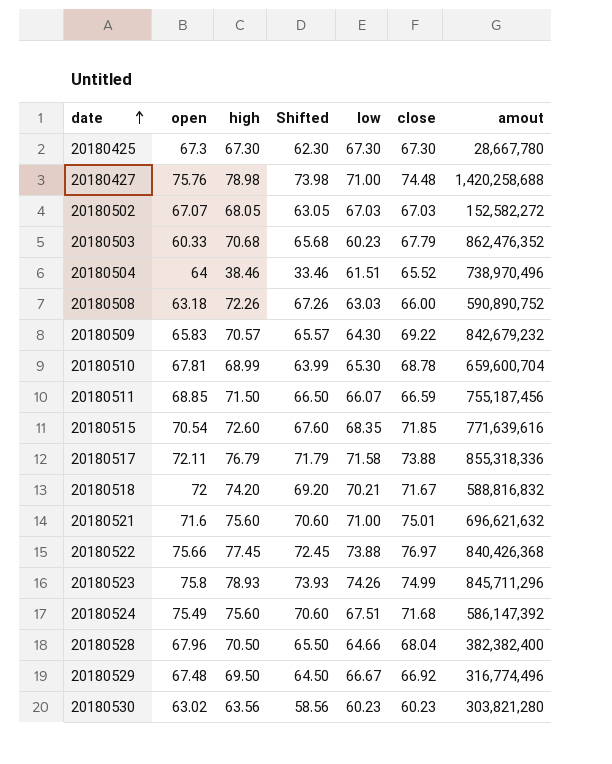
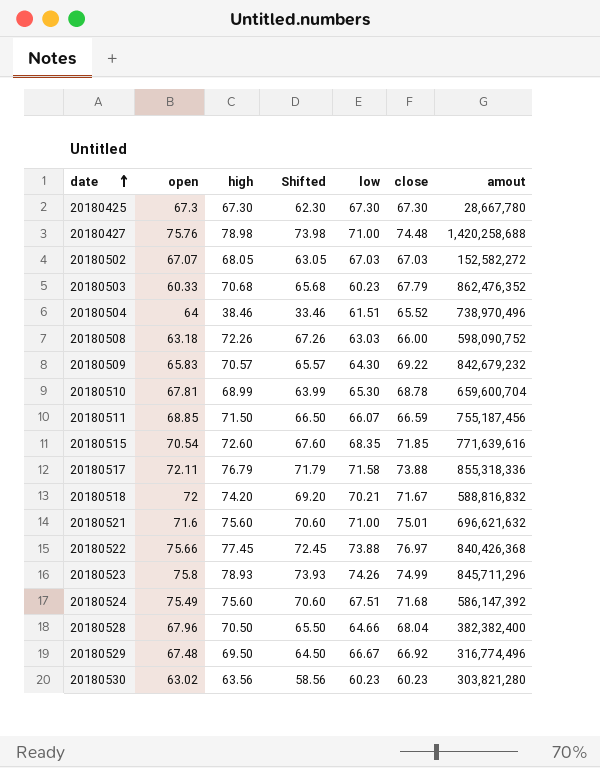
20180508 | amout: 590,890,752 -> 598,090,752

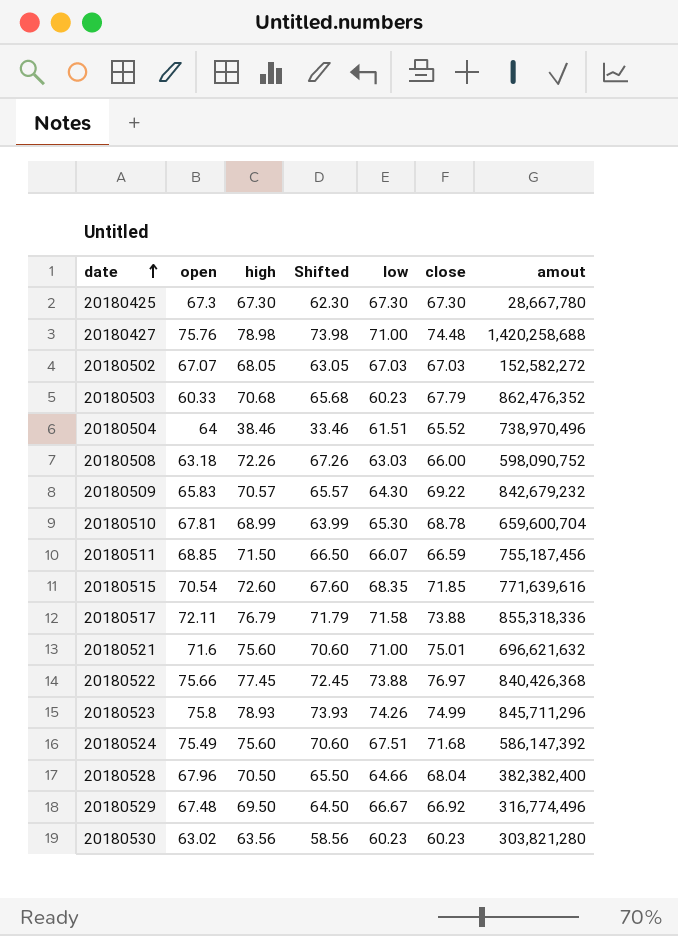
row 20180518: 72 | 74.20 | 69.20 | 70.21 | 71.67 | 588,816,832 -> none

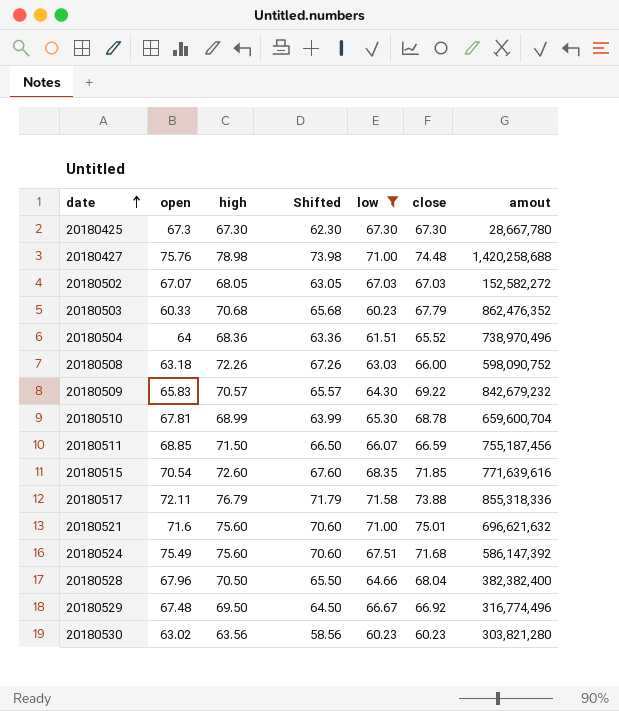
filter: none -> low <= 71.58
20180504 | high: 38.46 -> 68.36
20180504 | Shifted: 33.46 -> 63.36

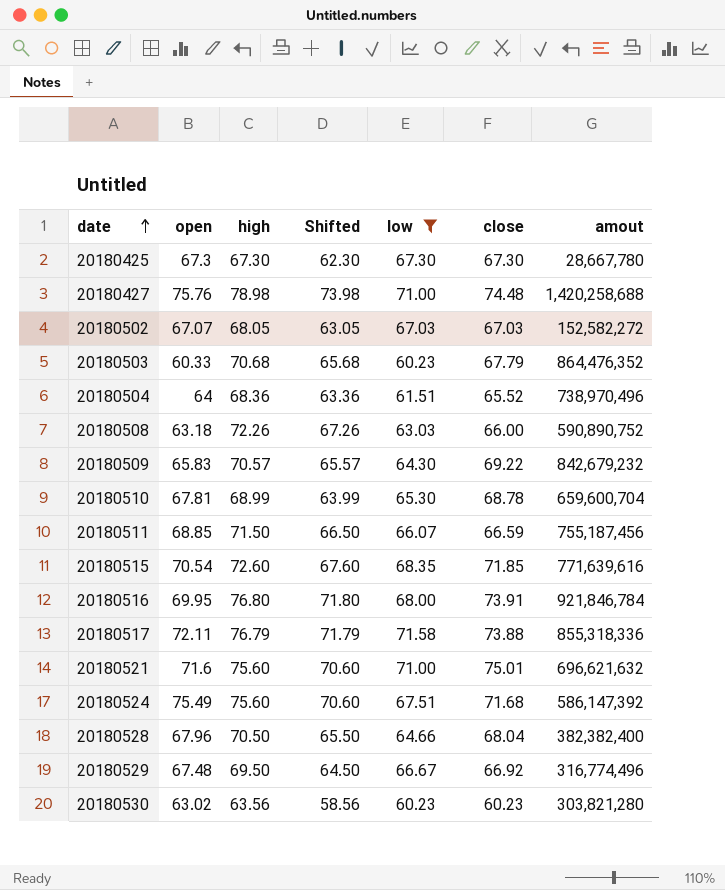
20180503 | amout: 862,476,352 -> 864,476,352
20180508 | amout: 598,090,752 -> 590,890,752
row 20180516: none -> 69.95 | 76.80 | 71.80 | 68.00 | 73.91 | 921,846,784

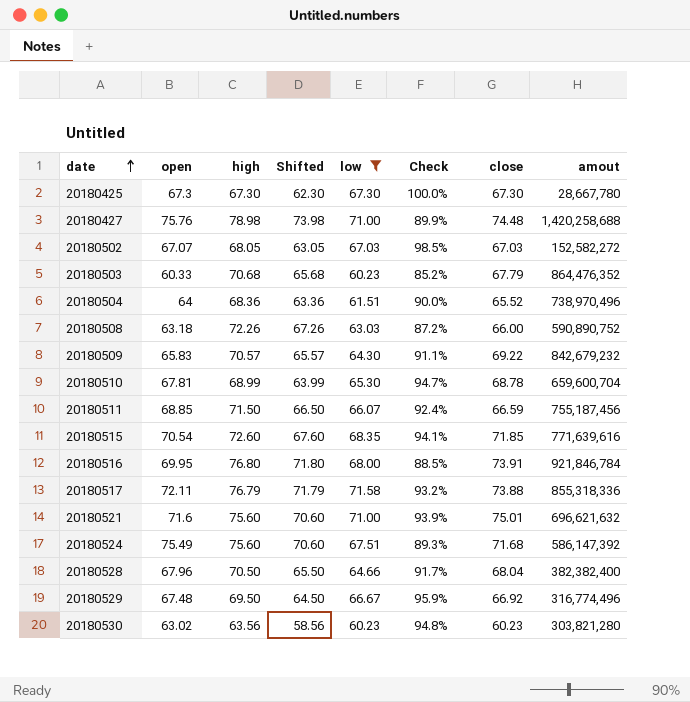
column Check | formula: none -> [low] / [high]

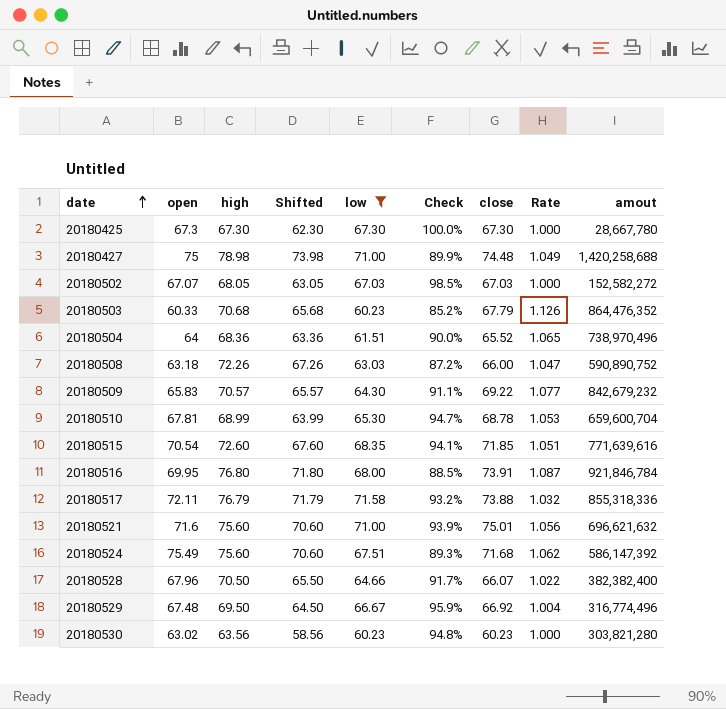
column Rate | formula: none -> [close] / [low]
row 20180511: 68.85 | 71.50 | 66.50 | 66.07 | 92.4% | 66.59 | 755,187,456 -> none
20180427 | open: 75.76 -> 75
20180528 | close: 68.04 -> 66.07

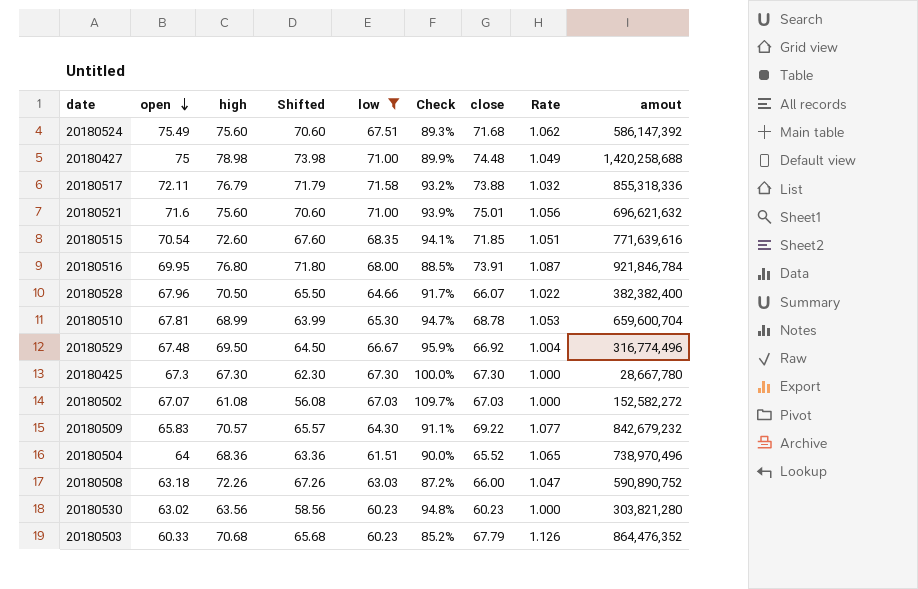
row order: date ascending -> open descending
20180502 | high: 68.05 -> 61.08
20180502 | Shifted: 63.05 -> 56.08
20180502 | Check: 98.5% -> 109.7%

